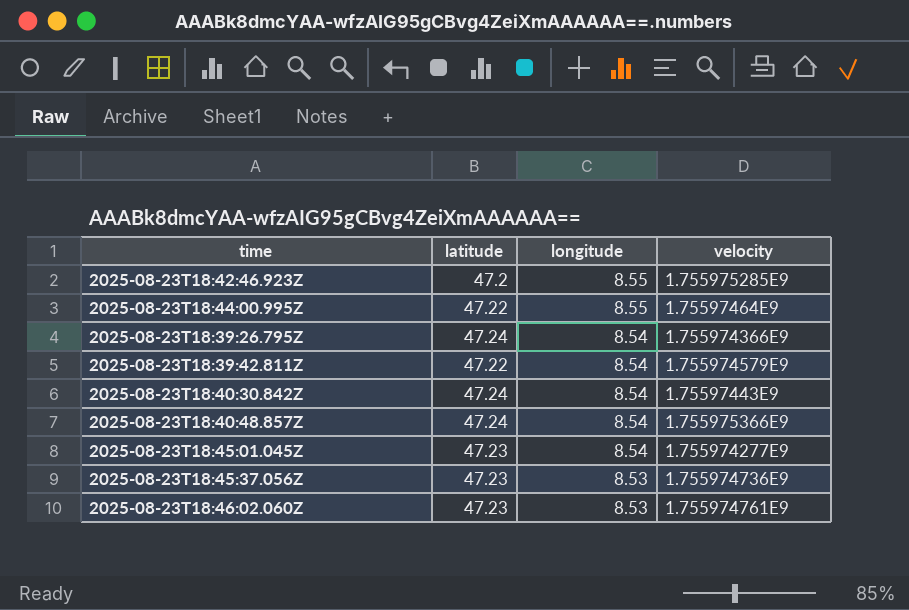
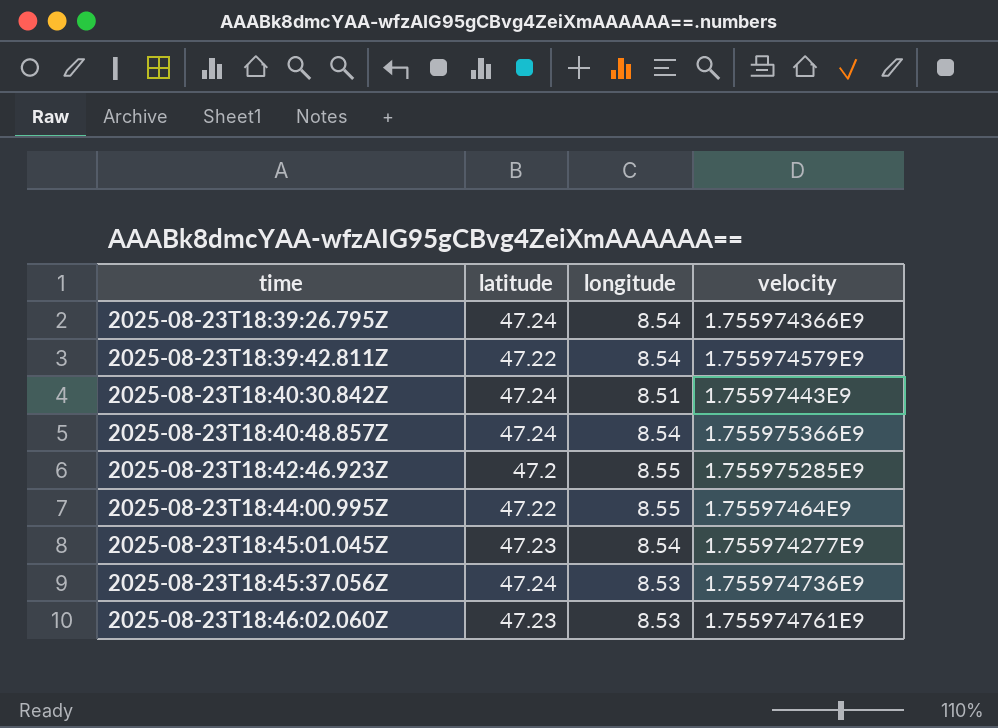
row order: longitude descending -> time ascending
2025-08-23T18:40:30.842Z | longitude: 8.54 -> 8.51
2025-08-23T18:45:37.056Z | latitude: 47.23 -> 47.24

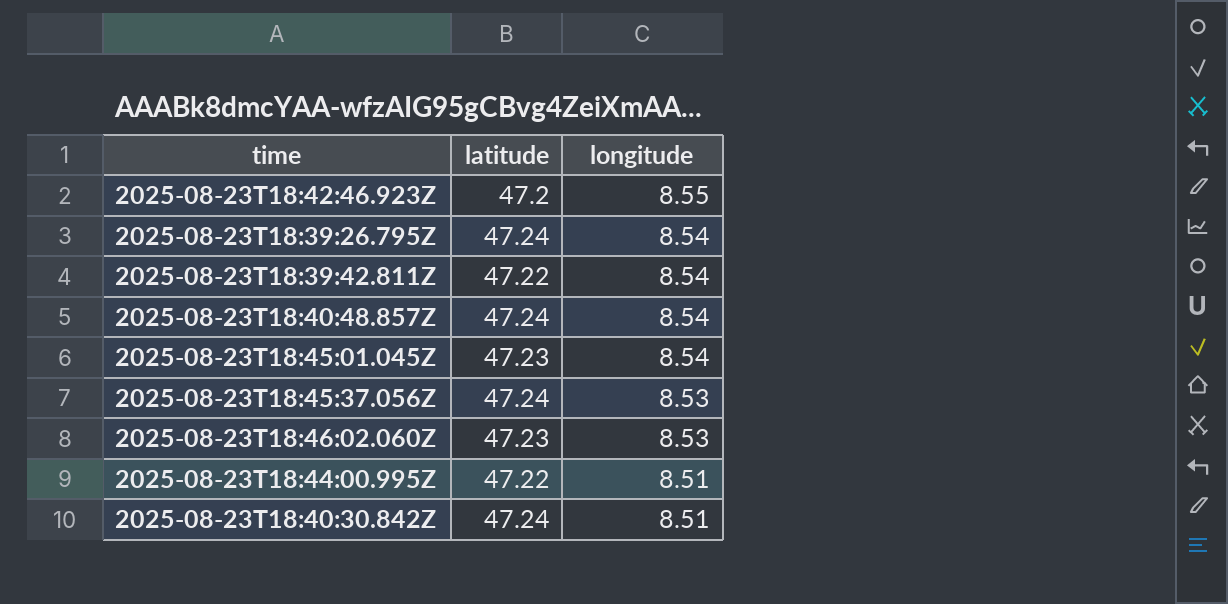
row order: time ascending -> longitude descending
column velocity | position: 4 -> none
2025-08-23T18:44:00.995Z | longitude: 8.55 -> 8.51

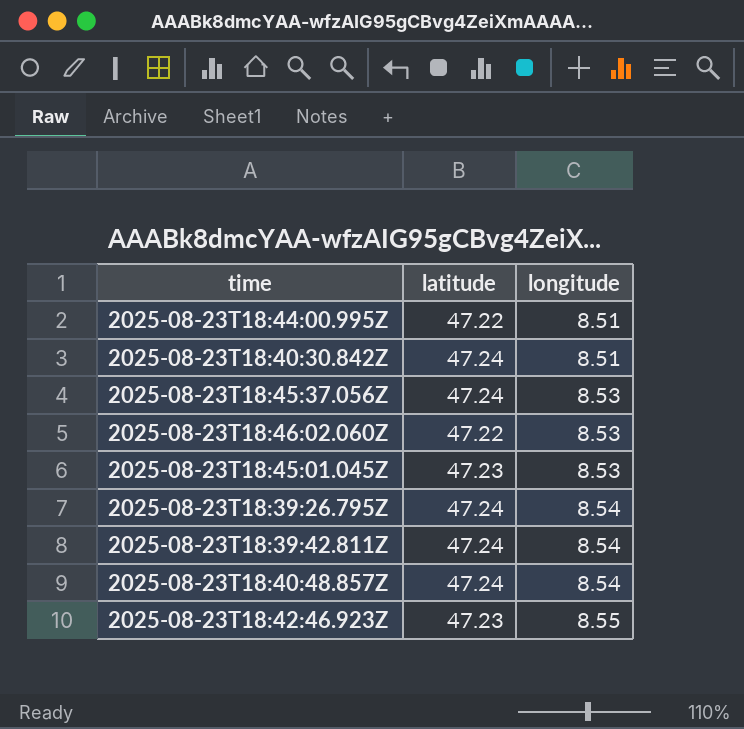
row order: longitude descending -> longitude ascending
2025-08-23T18:46:02.060Z | latitude: 47.23 -> 47.22
2025-08-23T18:45:01.045Z | longitude: 8.54 -> 8.53
2025-08-23T18:39:42.811Z | latitude: 47.22 -> 47.24
2025-08-23T18:42:46.923Z | latitude: 47.2 -> 47.23

